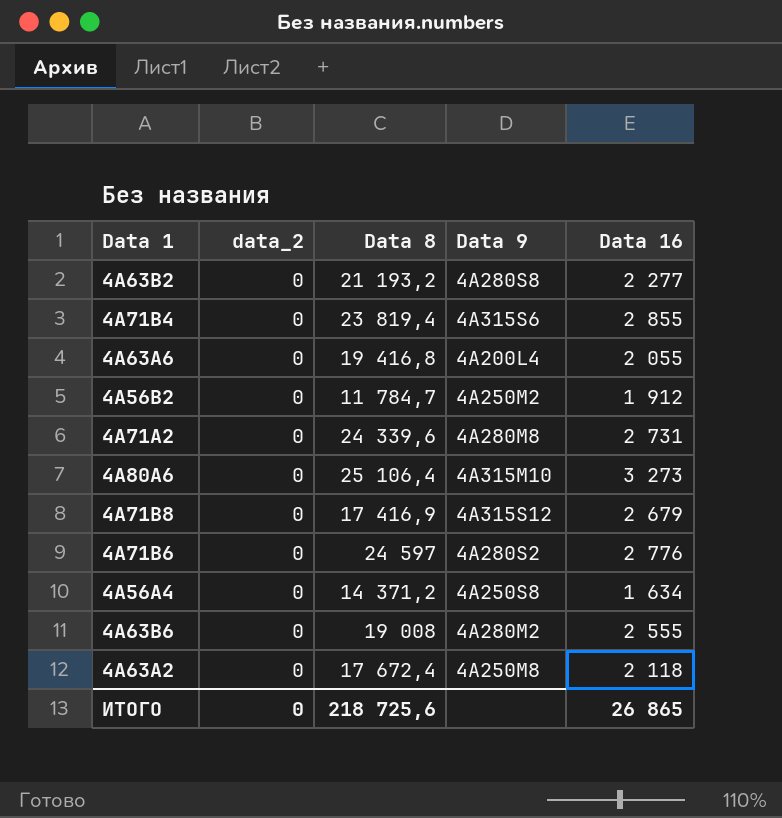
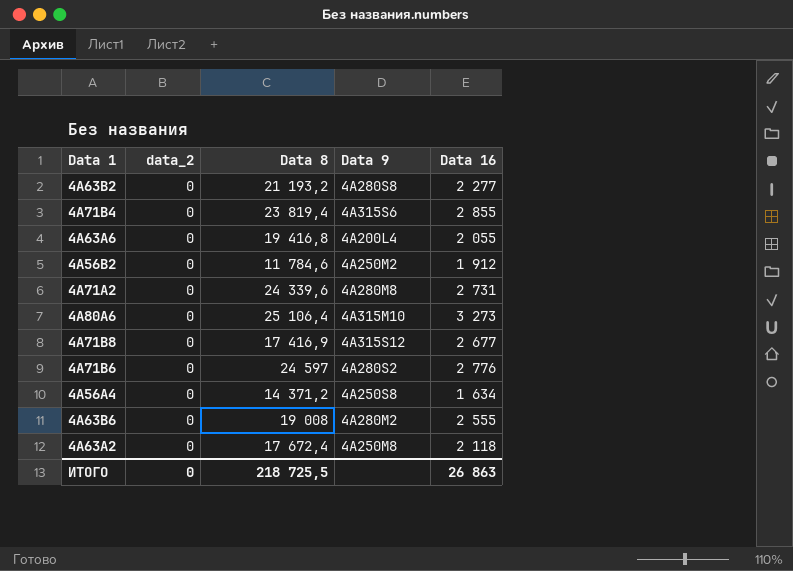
4А56В2 | Data 8: 11 784,7 -> 11 784,6
4А71В8 | Data 16: 2 679 -> 2 677
ИТОГО | Data 8: 218 725,6 -> 218 725,5
ИТОГО | Data 16: 26 865 -> 26 863

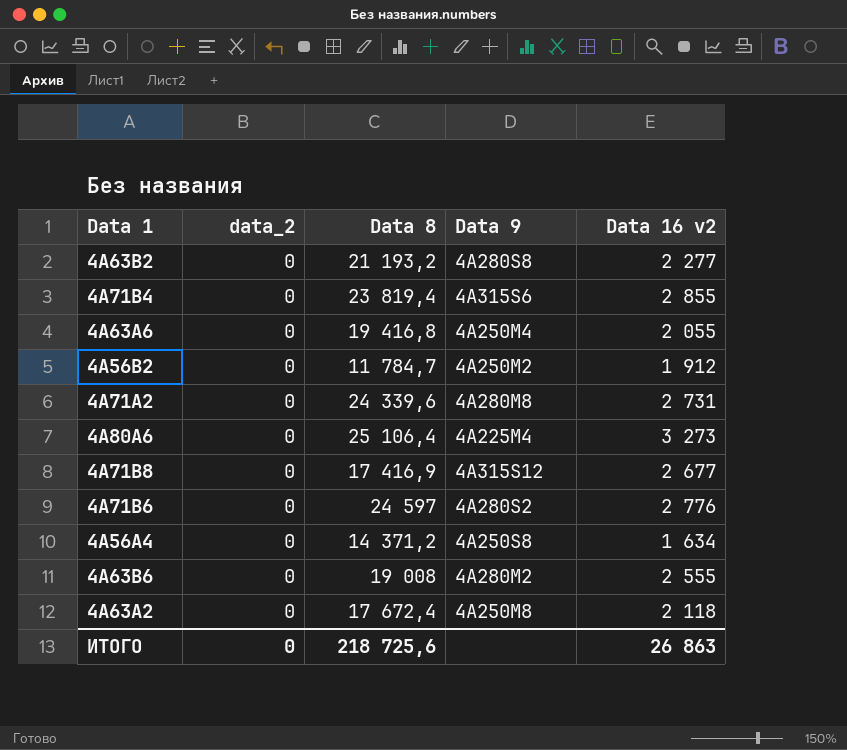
column name: Data 16 -> Data 16 v2
4А63А6 | Data 9: 4A200L4 -> 4A250M4
4А56В2 | Data 8: 11 784,6 -> 11 784,7
4А80А6 | Data 9: 4A315M10 -> 4A225M4
ИТОГО | Data 8: 218 725,5 -> 218 725,6

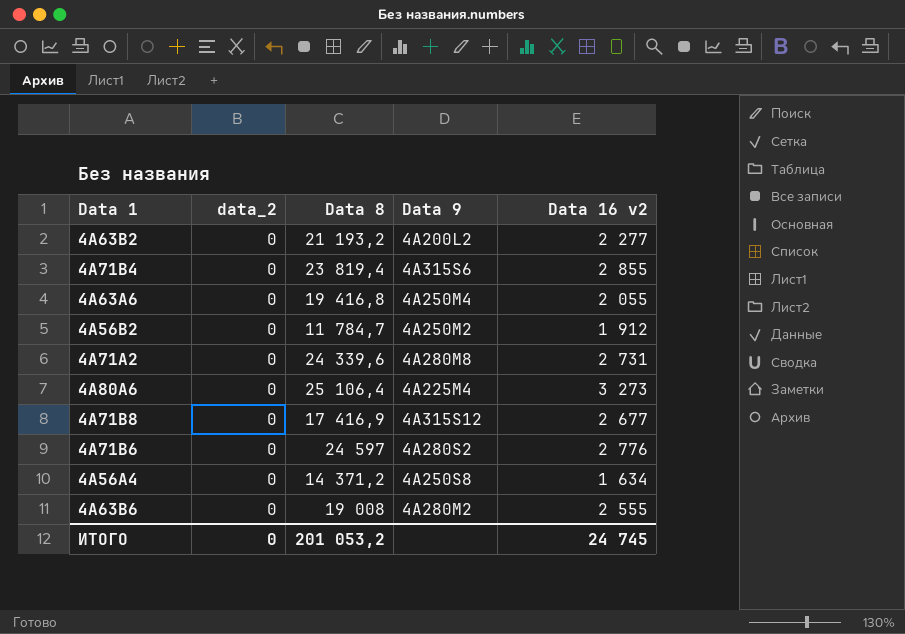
row 4А63А2: 0 | 17 672,4 | 4A250M8 | 2 118 -> none
4А63В2 | Data 9: 4A280S8 -> 4A200L2
ИТОГО | Data 8: 218 725,6 -> 201 053,2
ИТОГО | Data 16 v2: 26 863 -> 24 745

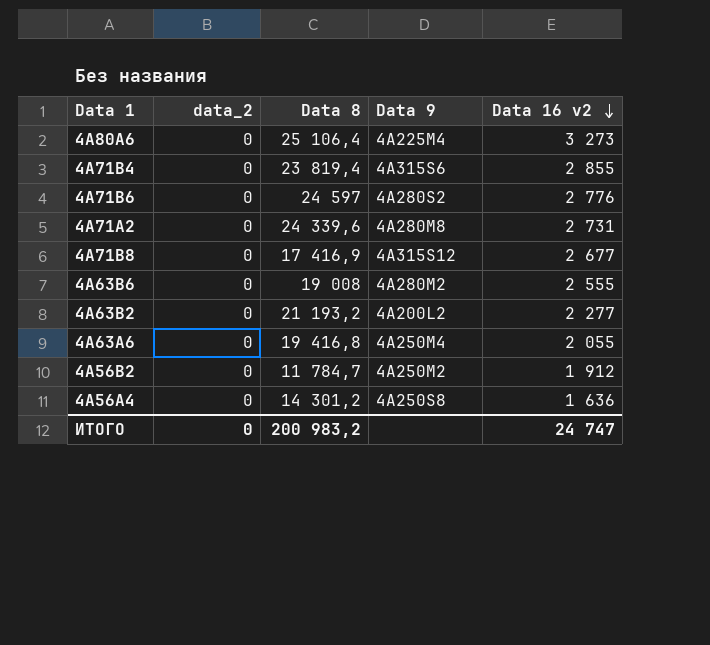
row order: none -> Data 16 v2 descending
4А56А4 | Data 8: 14 371,2 -> 14 301,2
4А56А4 | Data 16 v2: 1 634 -> 1 636
ИТОГО | Data 8: 201 053,2 -> 200 983,2
ИТОГО | Data 16 v2: 24 745 -> 24 747

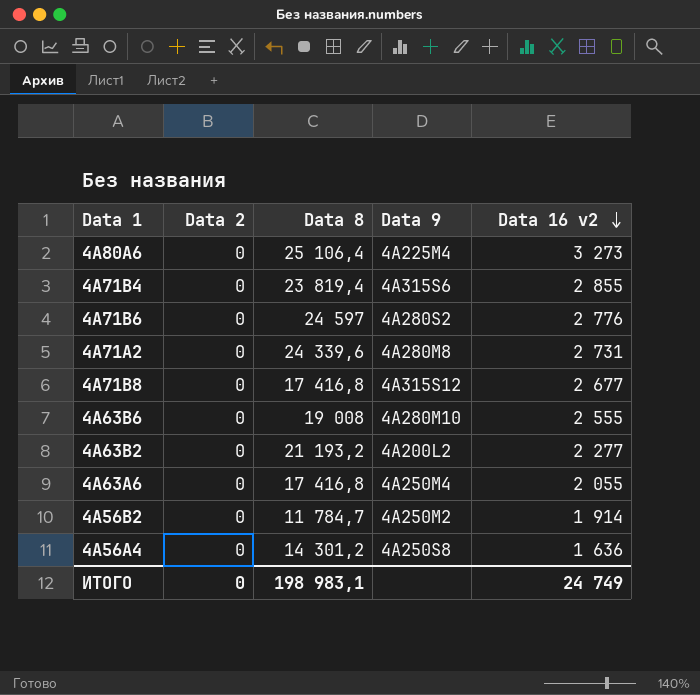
column name: data_2 -> Data 2
4А71В8 | Data 8: 17 416,9 -> 17 416,8
4А63В6 | Data 9: 4A280M2 -> 4A280M10
4А63А6 | Data 8: 19 416,8 -> 17 416,8
4А56В2 | Data 16 v2: 1 912 -> 1 914
ИТОГО | Data 8: 200 983,2 -> 198 983,1
ИТОГО | Data 16 v2: 24 747 -> 24 749

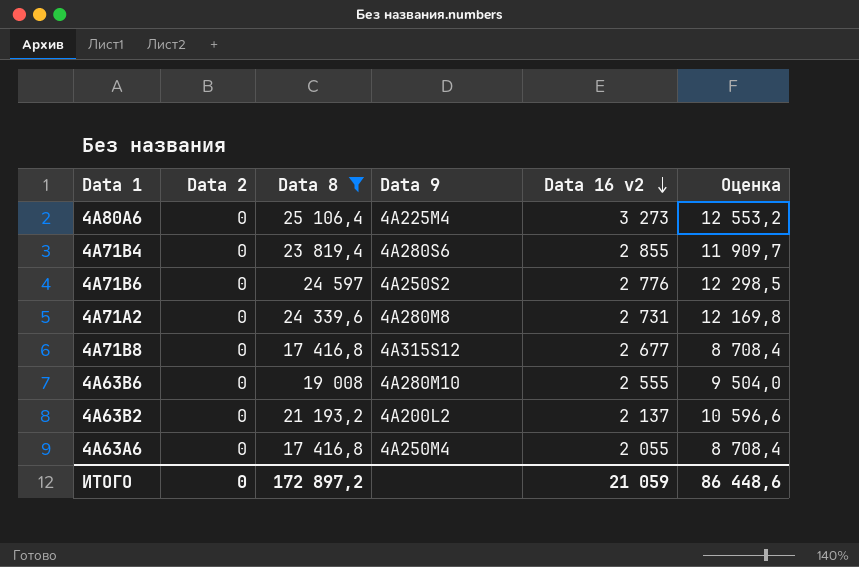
filter: none -> Data 8 >= 17 416,8
column Оценка | formula: none -> [Data 8] * 0,5
4А71В4 | Data 9: 4A315S6 -> 4A280S6
4А71В6 | Data 9: 4A280S2 -> 4A250S2
4А63В2 | Data 16 v2: 2 277 -> 2 137
ИТОГО | Data 8: 198 983,1 -> 172 897,2
ИТОГО | Data 16 v2: 24 749 -> 21 059

